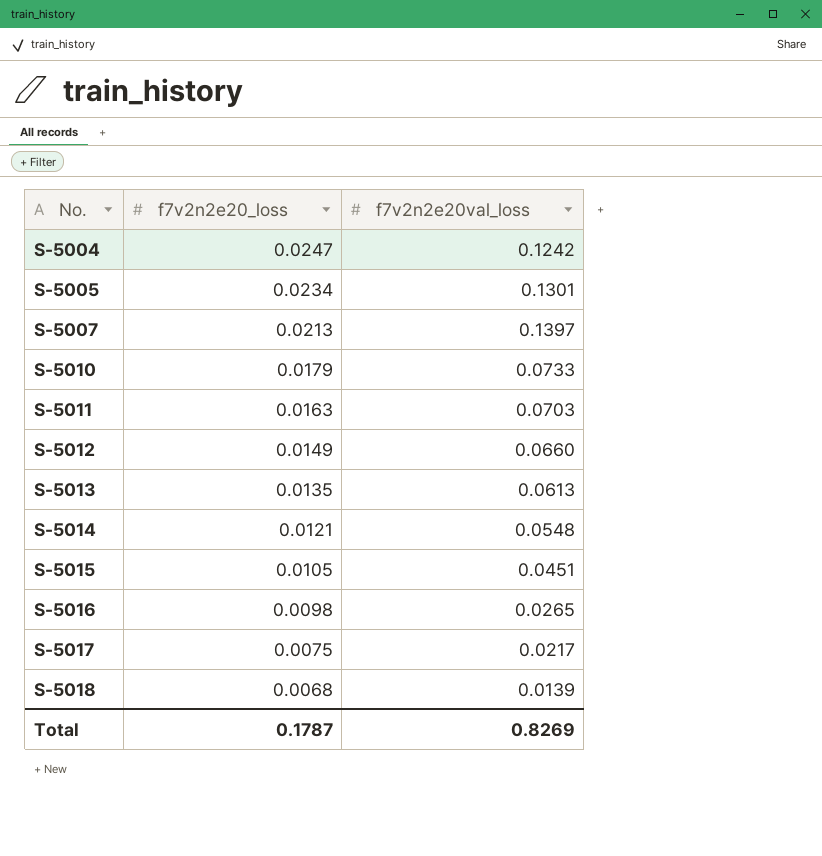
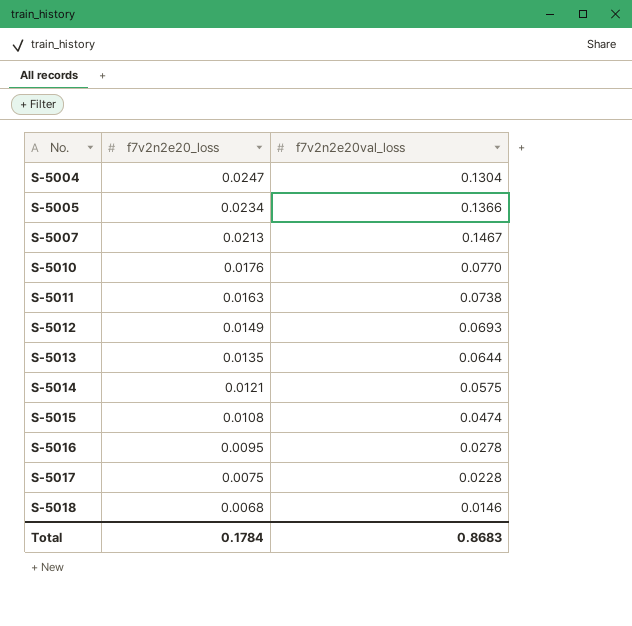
S-5004 | f7v2n2e20val_loss: 0.1242 -> 0.1304
S-5005 | f7v2n2e20val_loss: 0.1301 -> 0.1366
S-5007 | f7v2n2e20val_loss: 0.1397 -> 0.1467
S-5010 | f7v2n2e20_loss: 0.0179 -> 0.0176
S-5010 | f7v2n2e20val_loss: 0.0733 -> 0.0770
S-5011 | f7v2n2e20val_loss: 0.0703 -> 0.0738
S-5012 | f7v2n2e20val_loss: 0.0660 -> 0.0693
S-5013 | f7v2n2e20val_loss: 0.0613 -> 0.0644
S-5014 | f7v2n2e20val_loss: 0.0548 -> 0.0575
S-5015 | f7v2n2e20_loss: 0.0105 -> 0.0108
S-5015 | f7v2n2e20val_loss: 0.0451 -> 0.0474
S-5016 | f7v2n2e20_loss: 0.0098 -> 0.0095
S-5016 | f7v2n2e20val_loss: 0.0265 -> 0.0278
S-5017 | f7v2n2e20val_loss: 0.0217 -> 0.0228
S-5018 | f7v2n2e20val_loss: 0.0139 -> 0.0146
Total | f7v2n2e20_loss: 0.1787 -> 0.1784
Total | f7v2n2e20val_loss: 0.8269 -> 0.8683

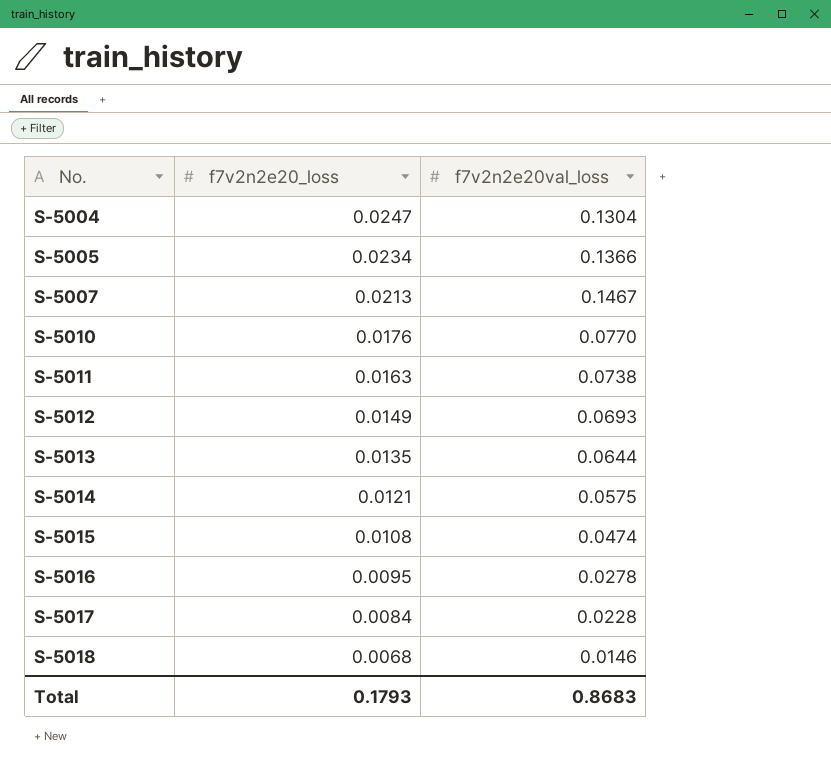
S-5017 | f7v2n2e20_loss: 0.0075 -> 0.0084
Total | f7v2n2e20_loss: 0.1784 -> 0.1793

